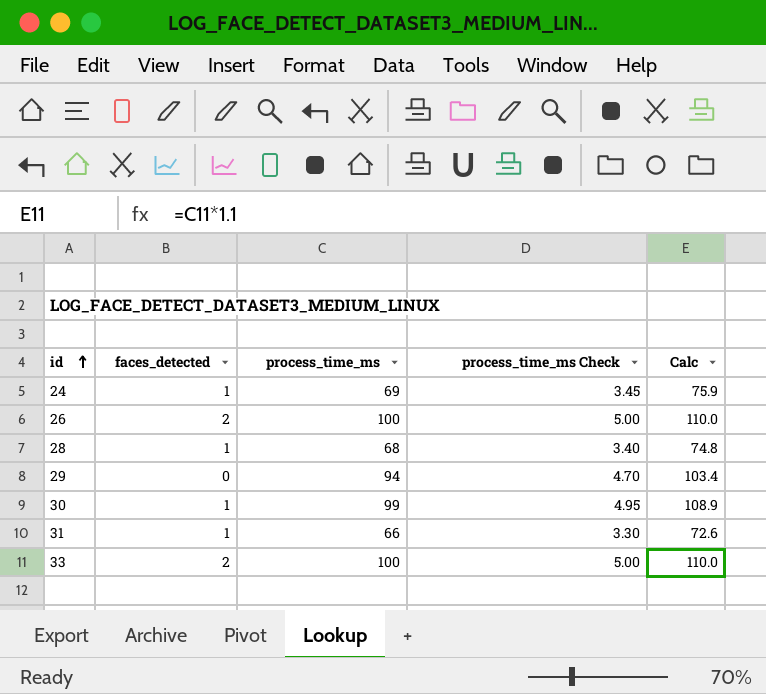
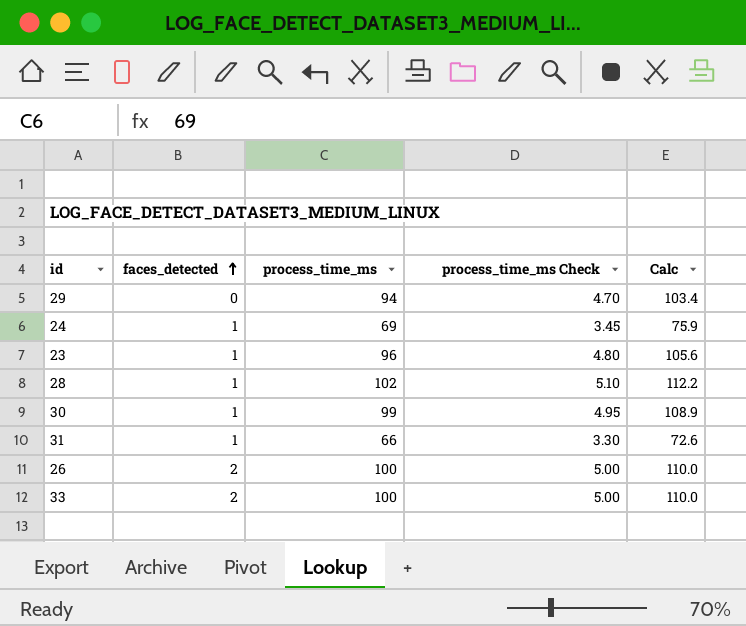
row order: id ascending -> faces_detected ascending
row 23: none -> 1 | 96 | 4.80 | 105.6
28 | process_time_ms: 68 -> 102
28 | process_time_ms Check: 3.40 -> 5.10
28 | Calc: 74.8 -> 112.2

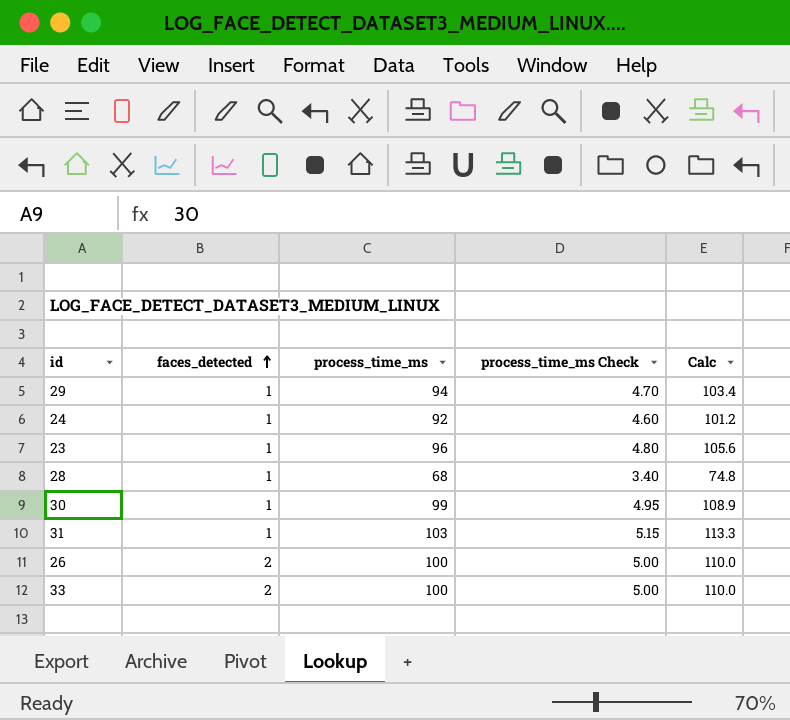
29 | faces_detected: 0 -> 1
24 | process_time_ms: 69 -> 92
24 | process_time_ms Check: 3.45 -> 4.60
24 | Calc: 75.9 -> 101.2
28 | process_time_ms: 102 -> 68
28 | process_time_ms Check: 5.10 -> 3.40
28 | Calc: 112.2 -> 74.8
31 | process_time_ms: 66 -> 103
31 | process_time_ms Check: 3.30 -> 5.15
31 | Calc: 72.6 -> 113.3

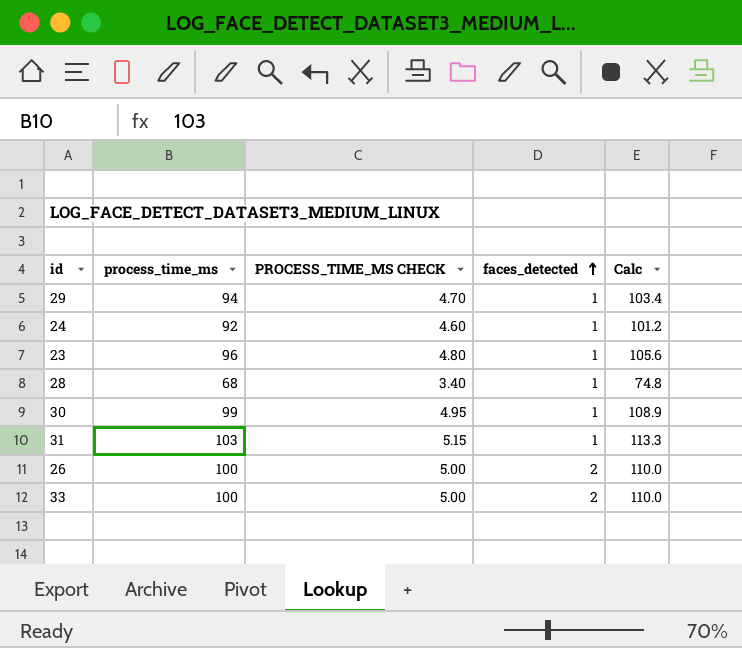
column name: process_time_ms Check -> PROCESS_TIME_MS CHECK
column faces_detected | position: 2 -> 4

